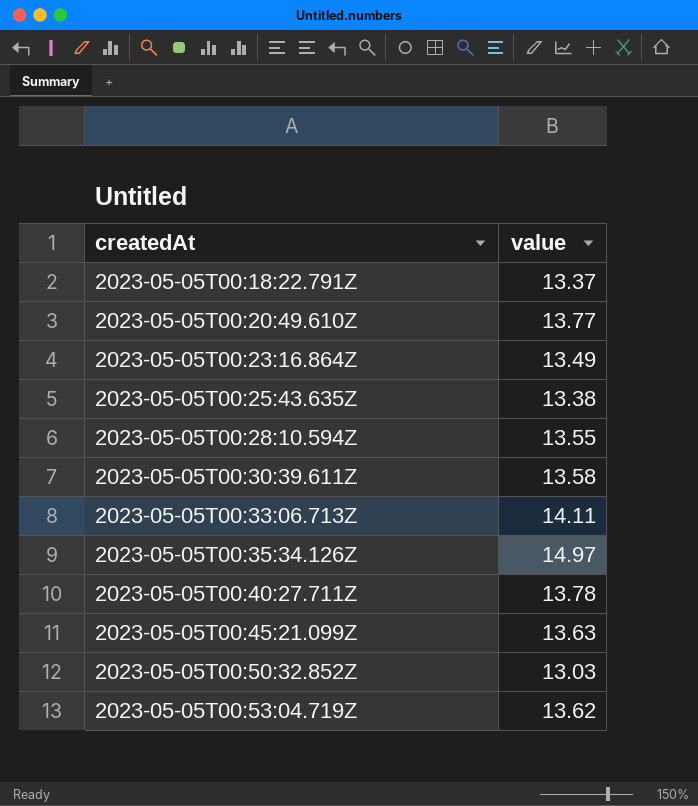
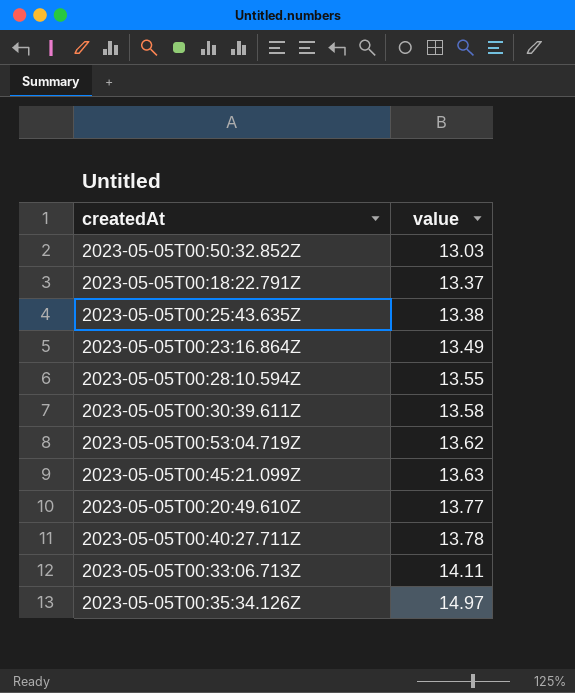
row order: createdAt ascending -> value ascending

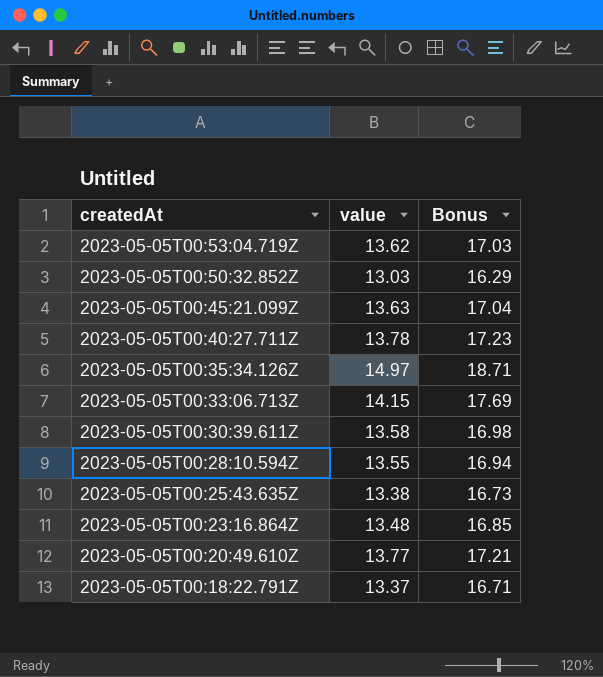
row order: value ascending -> createdAt descending
column Bonus | formula: none -> [value] * 1.25
2023-05-05T00:33:06.713Z | value: 14.11 -> 14.15
2023-05-05T00:23:16.864Z | value: 13.49 -> 13.48

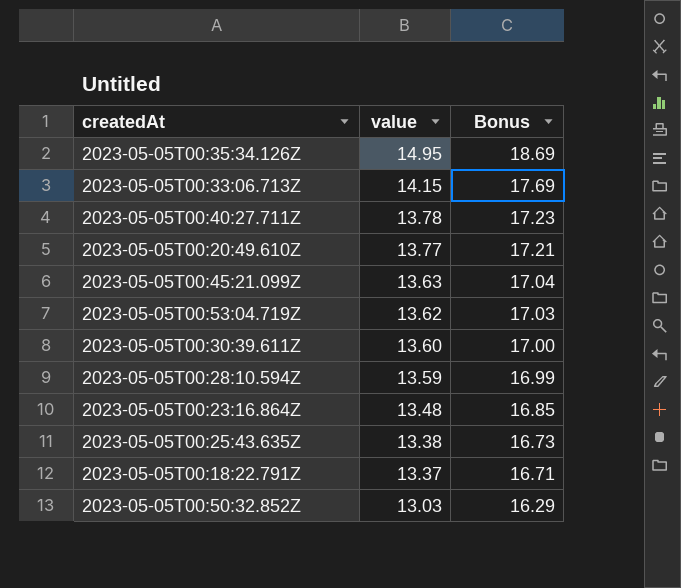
row order: createdAt descending -> value descending
2023-05-05T00:35:34.126Z | value: 14.97 -> 14.95
2023-05-05T00:35:34.126Z | Bonus: 18.71 -> 18.69
2023-05-05T00:30:39.611Z | value: 13.58 -> 13.60
2023-05-05T00:30:39.611Z | Bonus: 16.98 -> 17.00
2023-05-05T00:28:10.594Z | value: 13.55 -> 13.59
2023-05-05T00:28:10.594Z | Bonus: 16.94 -> 16.99

